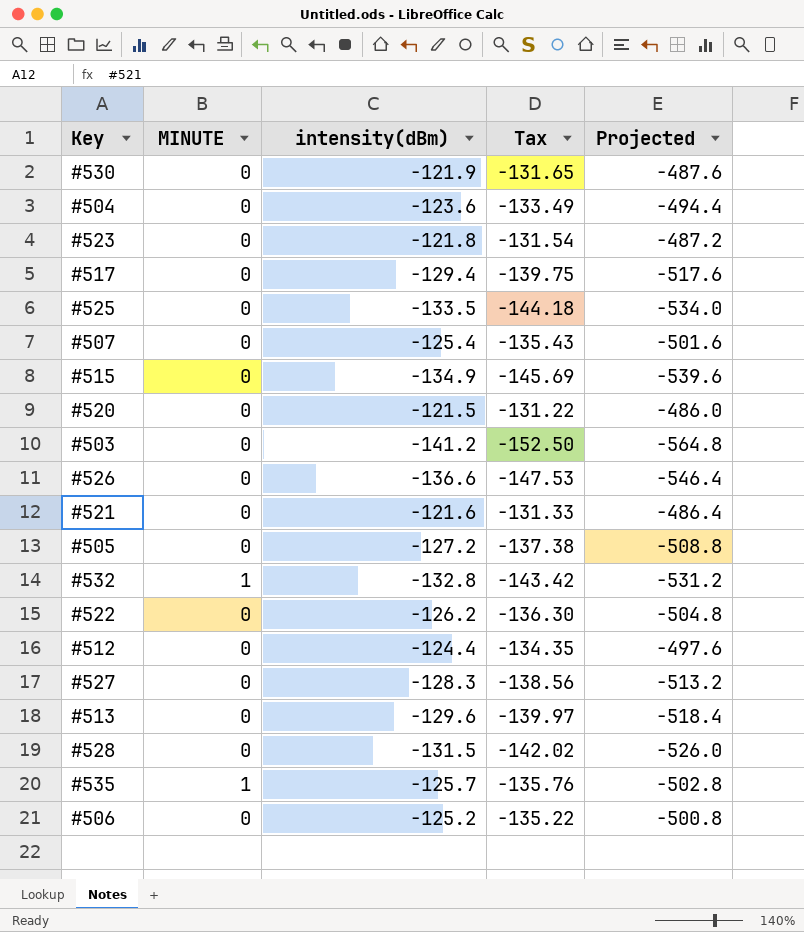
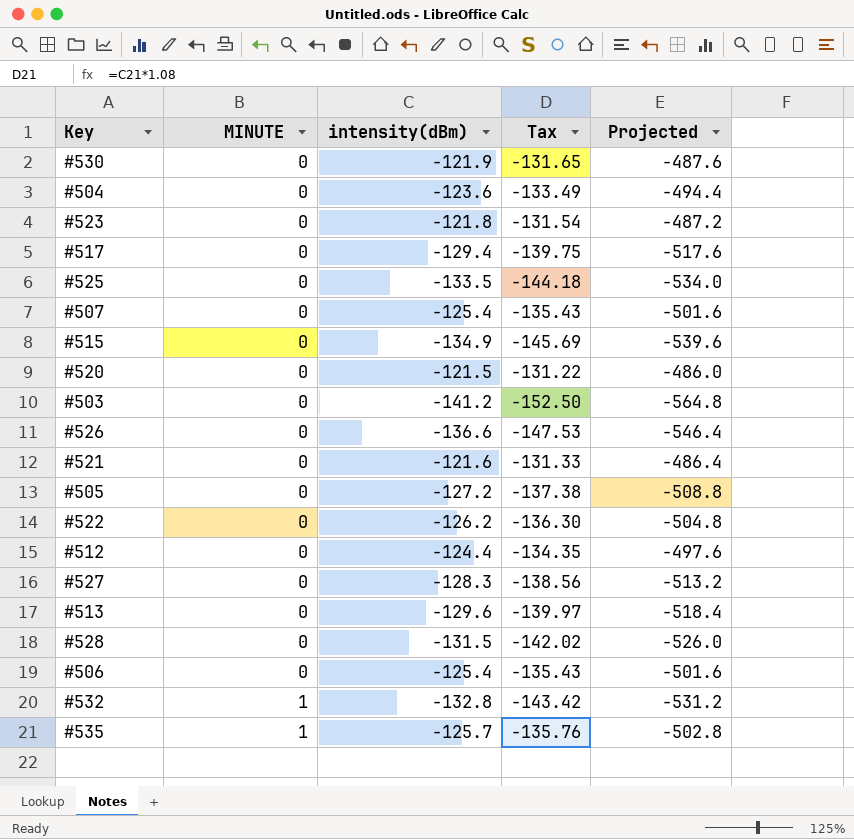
row order: none -> MINUTE ascending
#506 | intensity(dBm): -125.2 -> -125.4
#506 | Tax: -135.22 -> -135.43
#506 | Projected: -500.8 -> -501.6

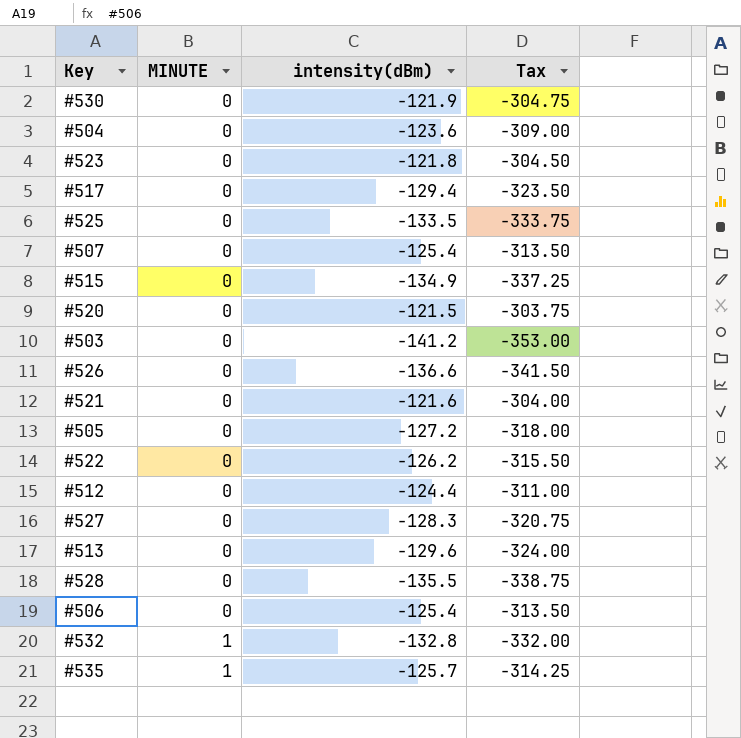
column Projected | formula: [intensity(dBm)] * 4 -> none
column Tax | formula: [intensity(dBm)] * 1.08 -> [intensity(dBm)] * 2.5
#528 | intensity(dBm): -131.5 -> -135.5

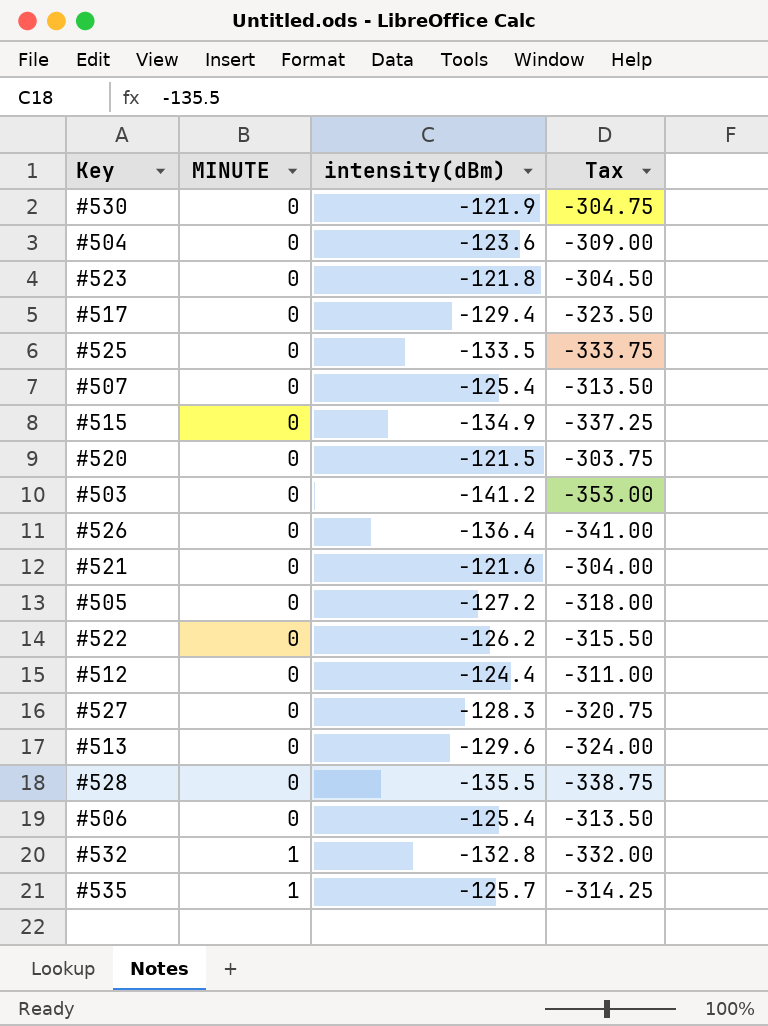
#526 | intensity(dBm): -136.6 -> -136.4
#526 | Tax: -341.50 -> -341.00

